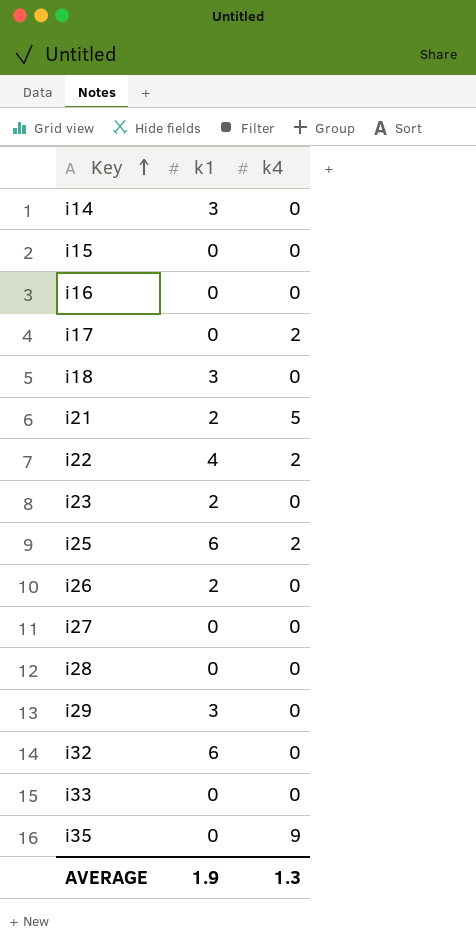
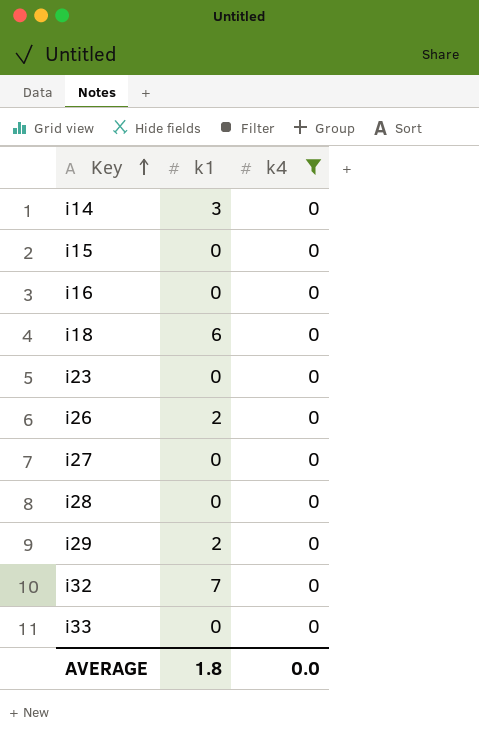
filter: none -> k4 = 0
i18 | k1: 3 -> 6
i23 | k1: 2 -> 0
i29 | k1: 3 -> 2
i32 | k1: 6 -> 7
AVERAGE | k1: 1.9 -> 1.8
AVERAGE | k4: 1.3 -> 0.0

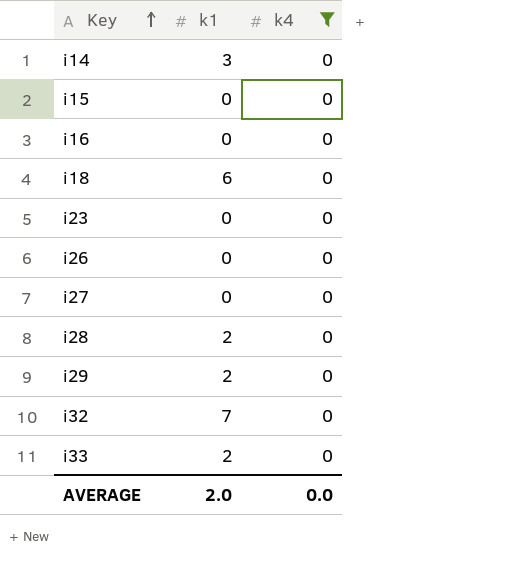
i26 | k1: 2 -> 0
i28 | k1: 0 -> 2
i33 | k1: 0 -> 2
AVERAGE | k1: 1.8 -> 2.0

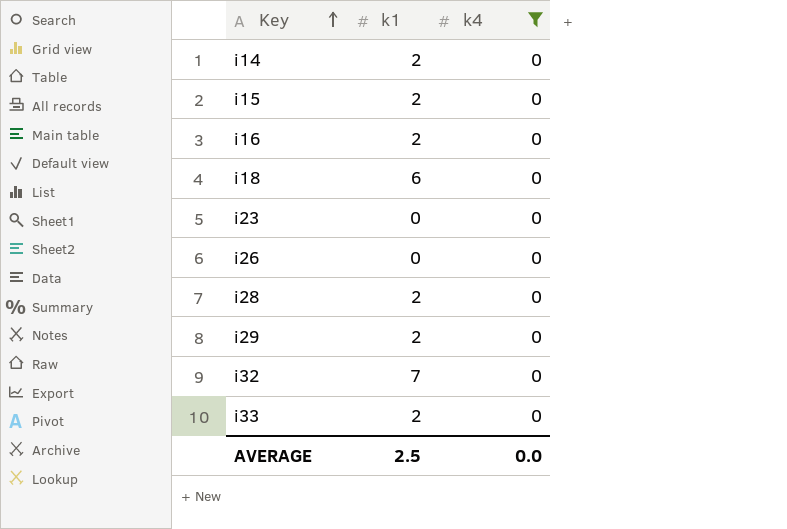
row i27: 0 | 0 -> none
i14 | k1: 3 -> 2
i15 | k1: 0 -> 2
i16 | k1: 0 -> 2
AVERAGE | k1: 2.0 -> 2.5

